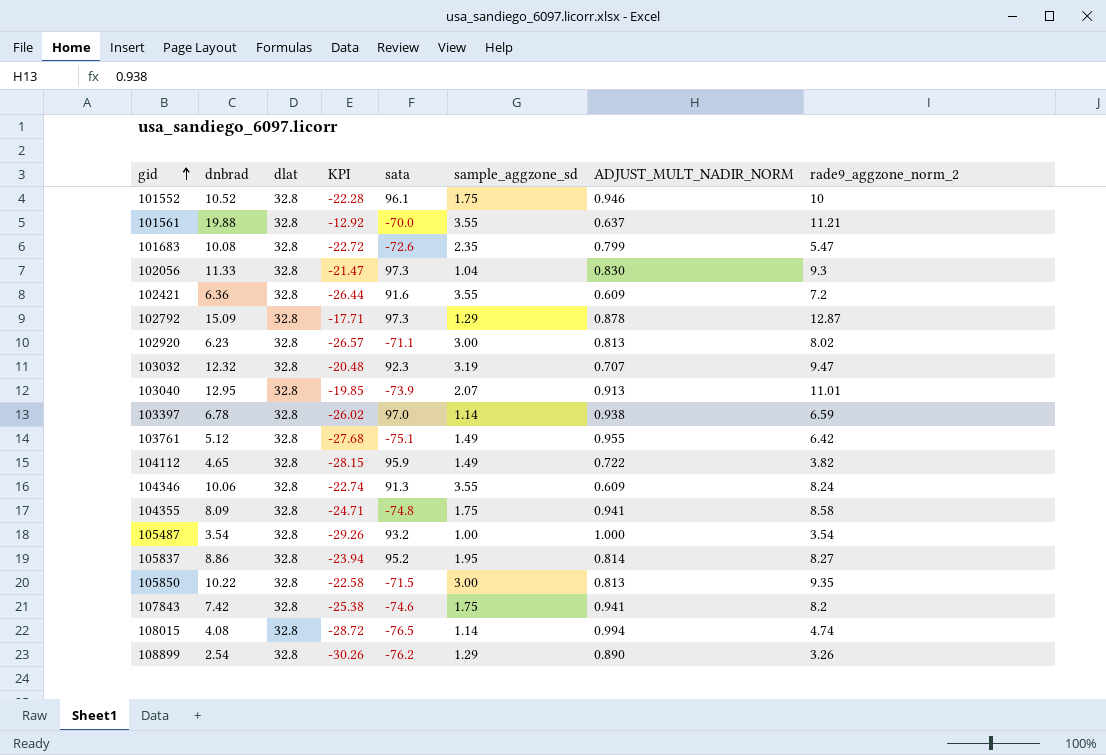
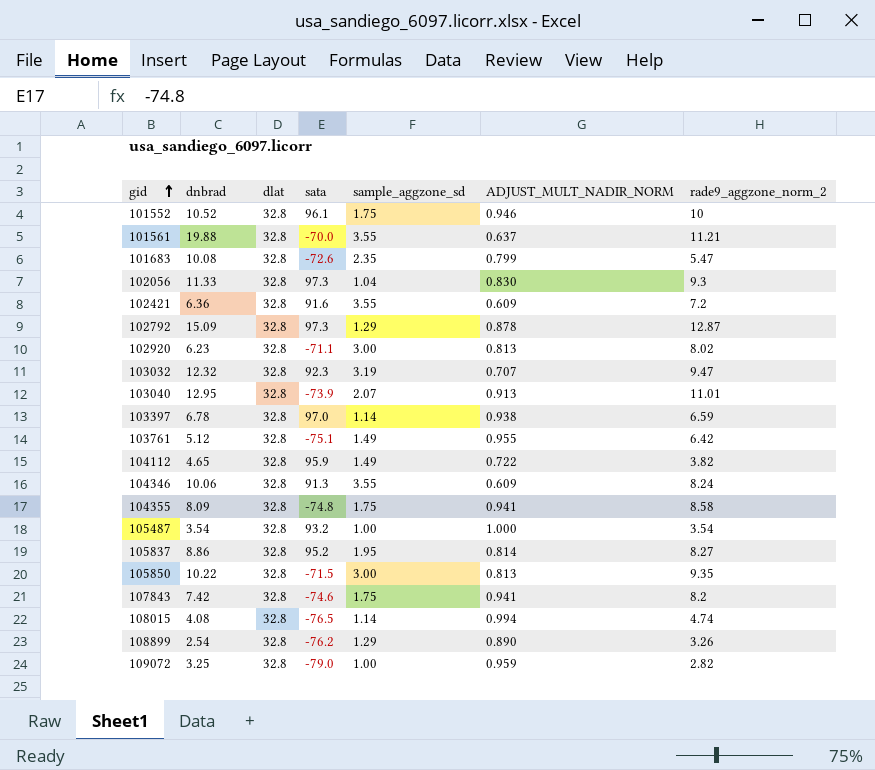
column KPI | formula: [dnbrad] - [dlat] -> none
row 109072: none -> 3.25 | 32.8 | -79.0 | 1.00 | 0.959 | 2.82

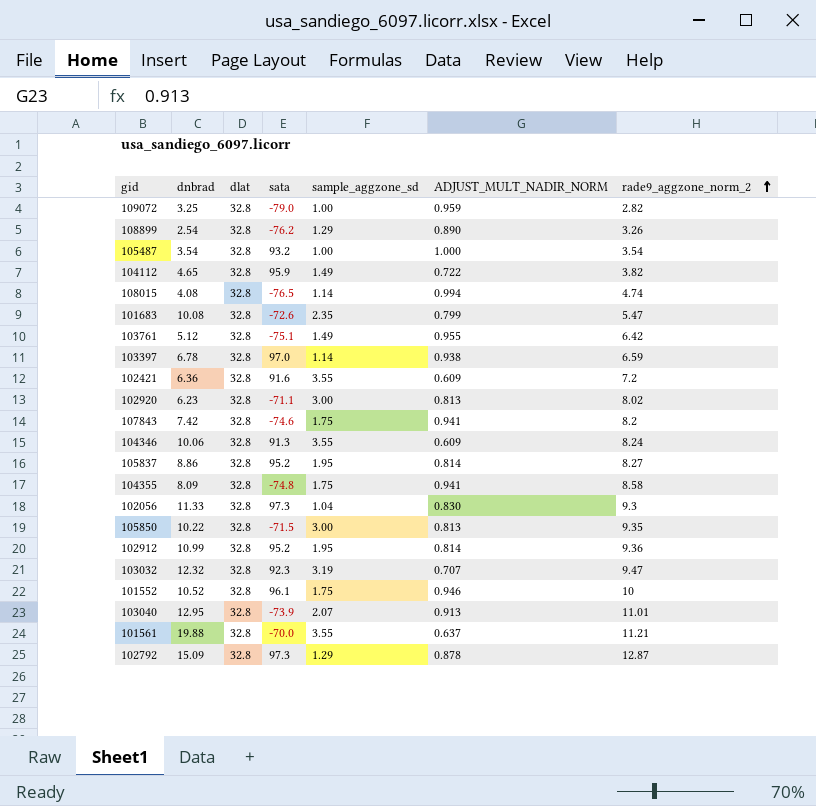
row order: gid ascending -> rade9_aggzone_norm_2 ascending
row 102912: none -> 10.99 | 32.8 | 95.2 | 1.95 | 0.814 | 9.36

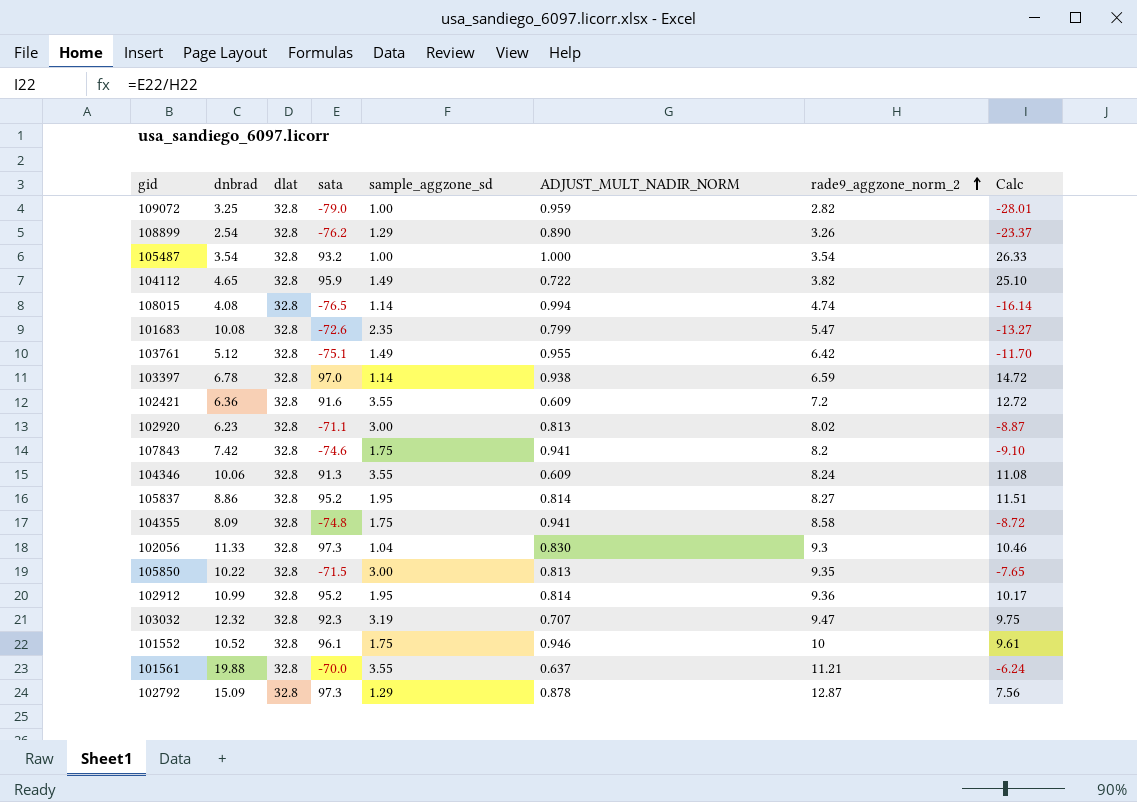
column Calc | formula: none -> [sata] / [rade9_aggzone_norm_2]
row 103040: 12.95 | 32.8 | -73.9 | 2.07 | 0.913 | 11.01 -> none

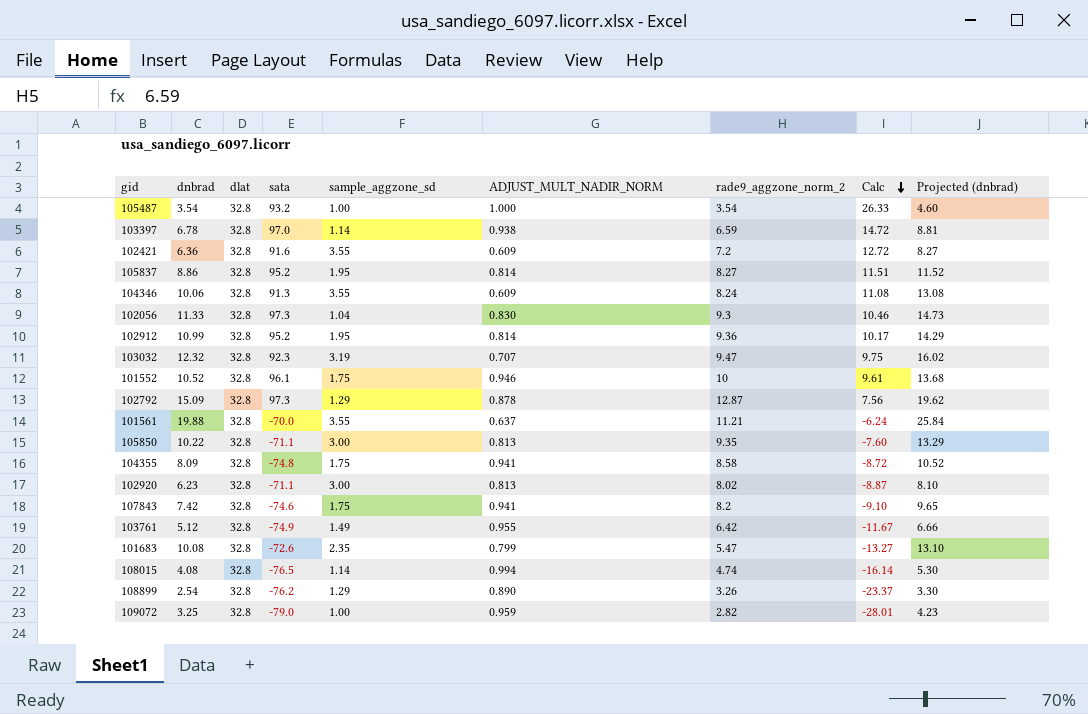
row order: rade9_aggzone_norm_2 ascending -> Calc descending
column Projected (dnbrad) | formula: none -> [dnbrad] * 1.3
row 104112: 4.65 | 32.8 | 95.9 | 1.49 | 0.722 | 3.82 | 25.10 -> none
105850 | sata: -71.5 -> -71.1
105850 | Calc: -7.65 -> -7.60
103761 | sata: -75.1 -> -74.9
103761 | Calc: -11.70 -> -11.67

